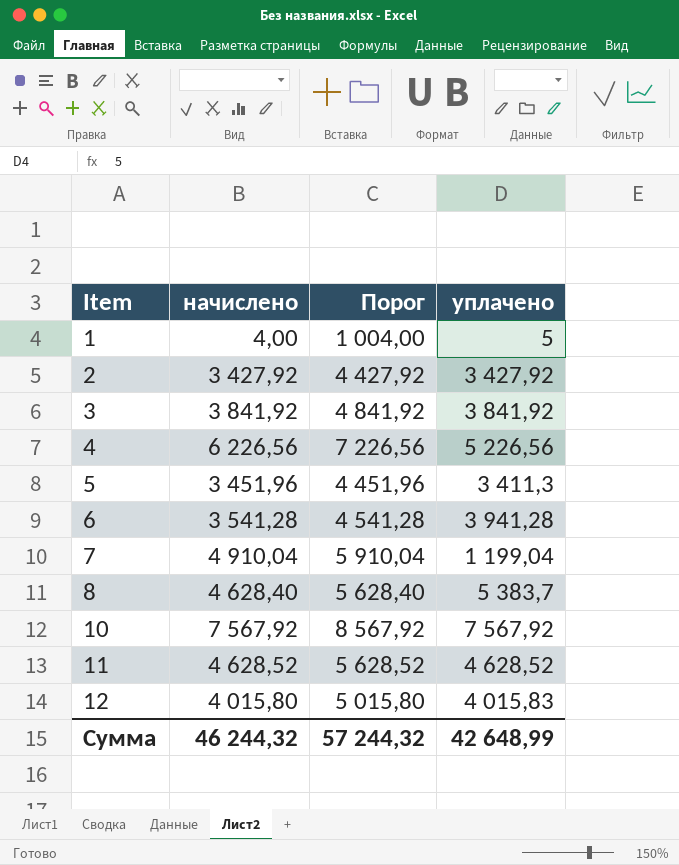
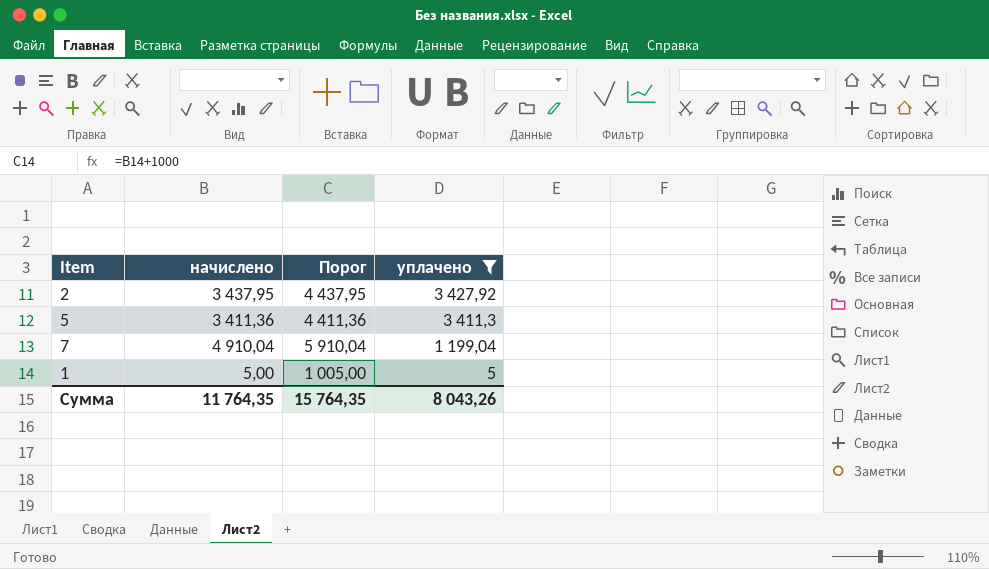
filter: none -> уплачено <= 3 427,92
row order: Item ascending -> уплачено descending
2 | начислено: 3 427,92 -> 3 437,95
2 | Порог: 4 427,92 -> 4 437,95
5 | начислено: 3 451,96 -> 3 411,36
5 | Порог: 4 451,96 -> 4 411,36
1 | начислено: 4,00 -> 5,00
1 | Порог: 1 004,00 -> 1 005,00
Сумма | начислено: 46 244,32 -> 11 764,35
Сумма | Порог: 57 244,32 -> 15 764,35
Сумма | уплачено: 42 648,99 -> 8 043,26

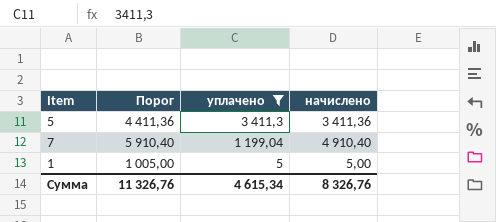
column начислено | position: 2 -> 4
row 2: 3 437,95 | 4 437,95 | 3 427,92 -> none
7 | Порог: 5 910,04 -> 5 910,40
7 | начислено: 4 910,04 -> 4 910,40
Сумма | Порог: 15 764,35 -> 11 326,76
Сумма | уплачено: 8 043,26 -> 4 615,34
Сумма | начислено: 11 764,35 -> 8 326,76

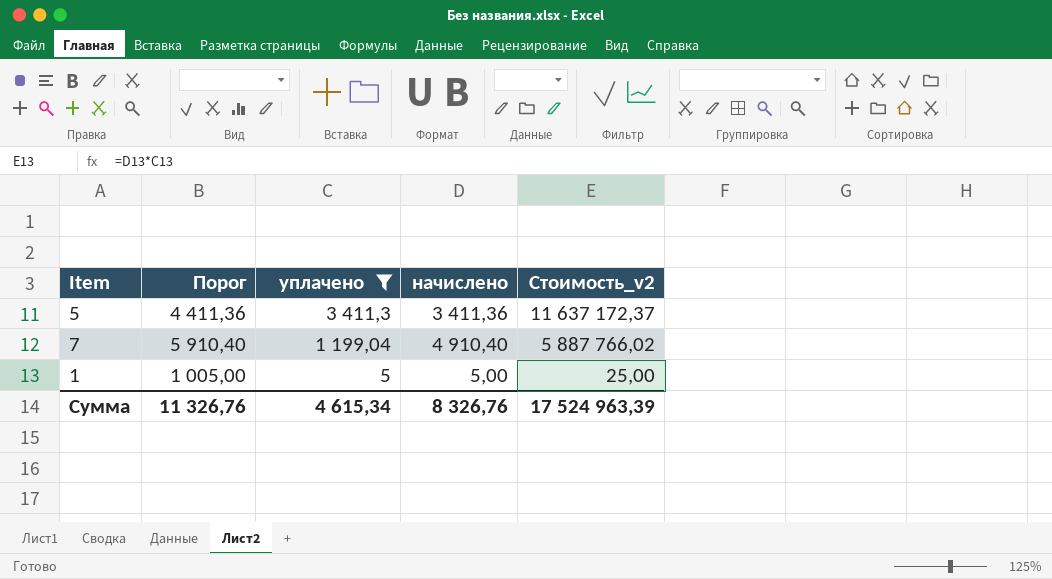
column Стоимость_v2 | formula: none -> [уплачено] * [начислено]

